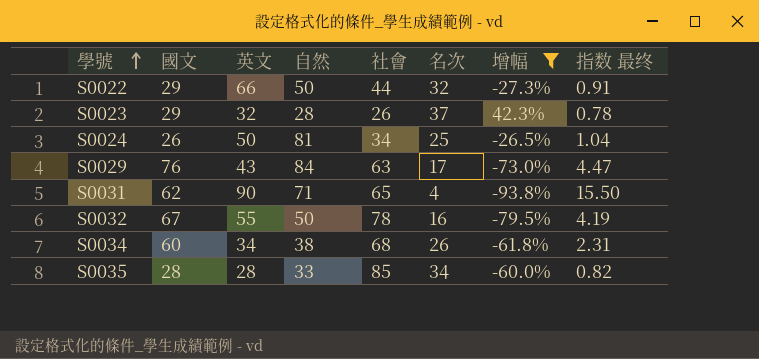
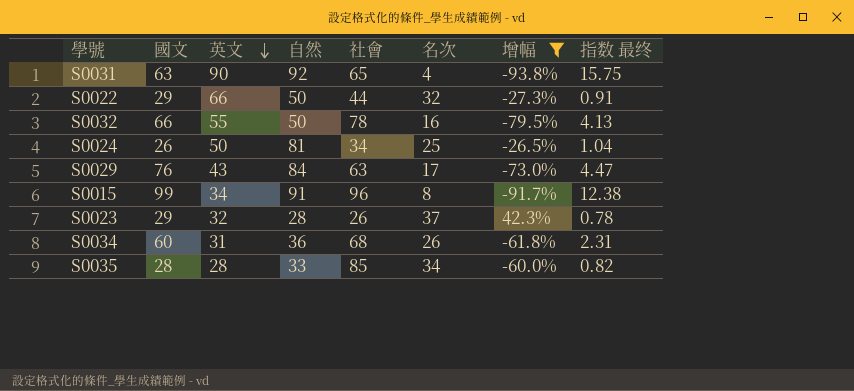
row order: 學號 ascending -> 英文 descending
S0031 | 國文: 62 -> 63
S0031 | 自然: 71 -> 92
S0031 | 指数 最终: 15.50 -> 15.75
S0032 | 國文: 67 -> 66
S0032 | 指数 最终: 4.19 -> 4.13
row S0015: none -> 99 | 34 | 91 | 96 | 8 | -91.7% | 12.38
S0034 | 英文: 34 -> 31
S0034 | 自然: 38 -> 36

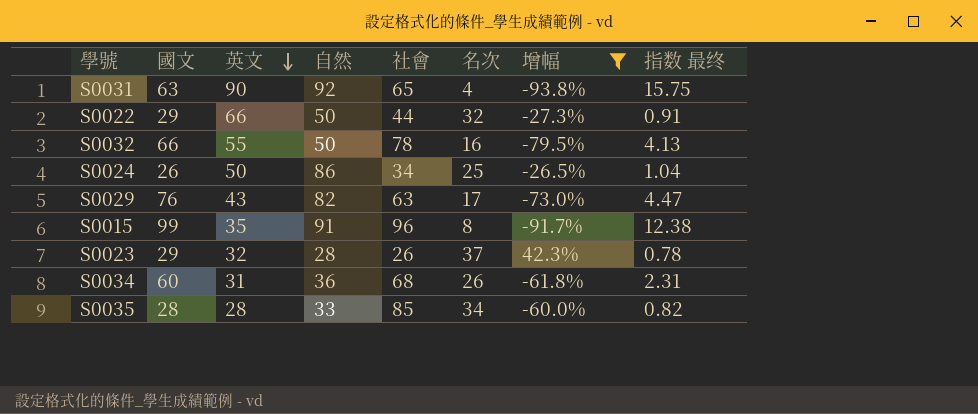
S0024 | 自然: 81 -> 86
S0029 | 自然: 84 -> 82
S0015 | 英文: 34 -> 35

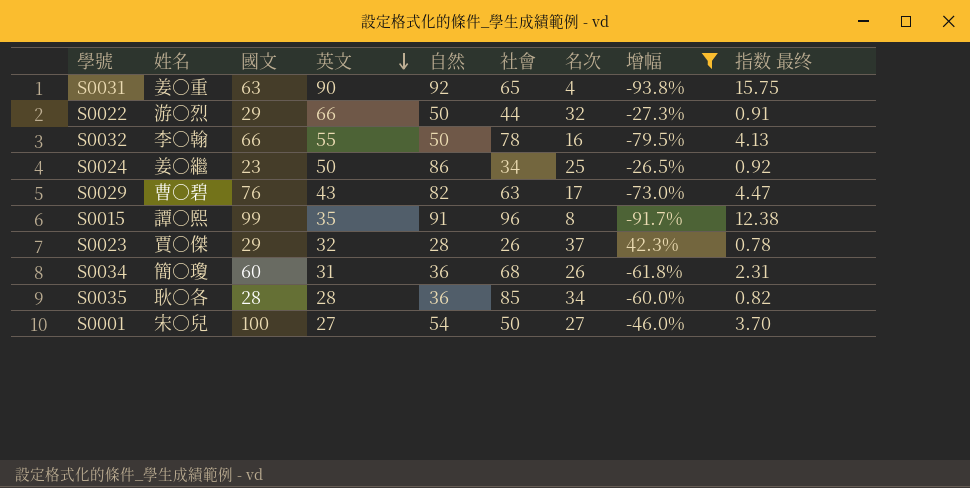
column 姓名 | position: none -> 2
S0024 | 國文: 26 -> 23
S0024 | 指数 最终: 1.04 -> 0.92
S0035 | 自然: 33 -> 36
row S0001: none -> 宋○兒 | 100 | 27 | 54 | 50 | 27 | -46.0% | 3.70

